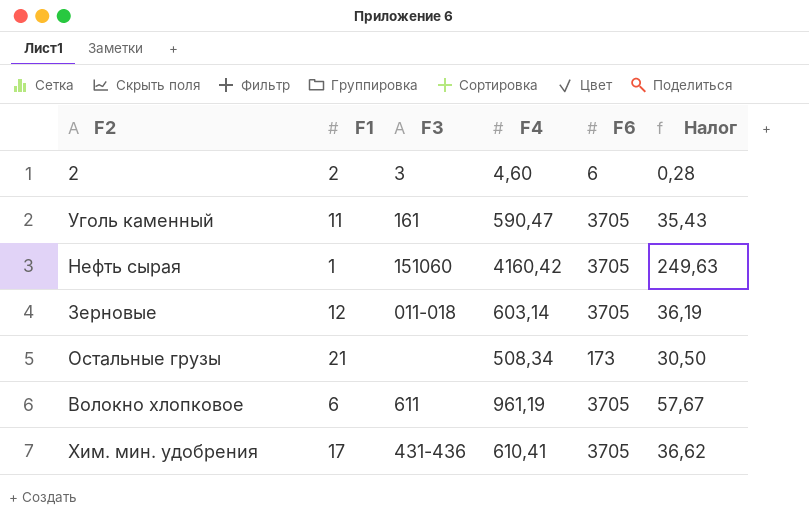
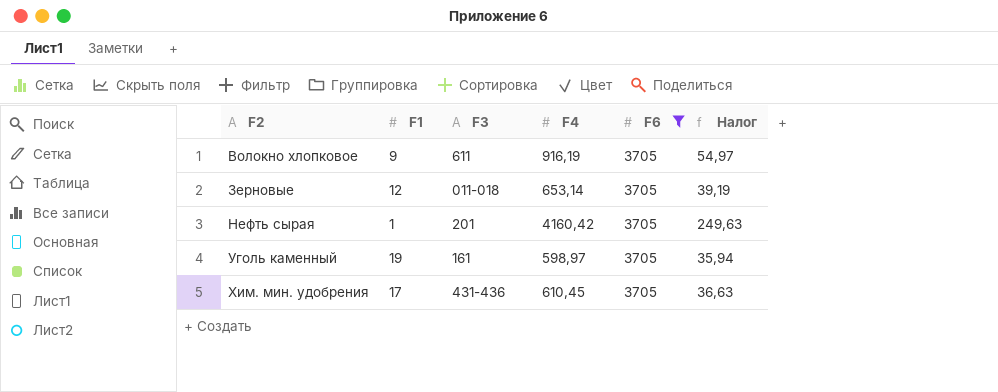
filter: none -> F6 = 3705
row order: none -> F2 ascending
Волокно хлопковое | F1: 6 -> 9
Волокно хлопковое | F4: 961,19 -> 916,19
Волокно хлопковое | Налог: 57,67 -> 54,97
Зерновые | F4: 603,14 -> 653,14
Зерновые | Налог: 36,19 -> 39,19
Нефть сырая | F3: 151060 -> 201
Уголь каменный | F1: 11 -> 19
Уголь каменный | F4: 590,47 -> 598,97
Уголь каменный | Налог: 35,43 -> 35,94
Хим. мин. удобрения | F4: 610,41 -> 610,45
Хим. мин. удобрения | Налог: 36,62 -> 36,63

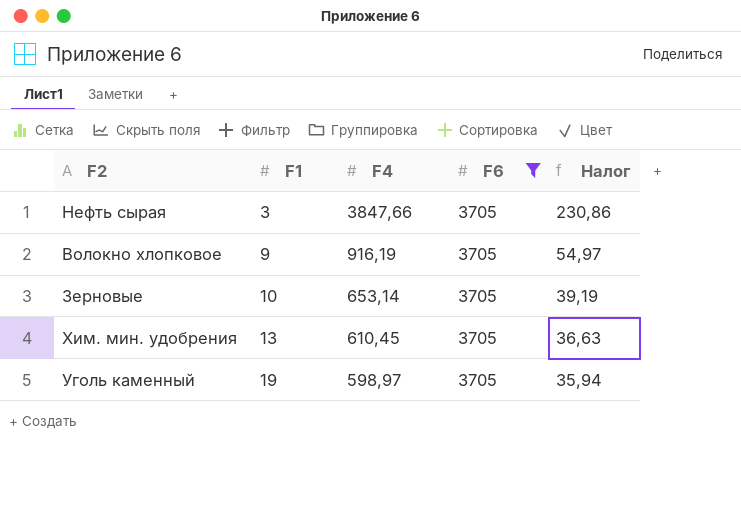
row order: F2 ascending -> F1 ascending
column F3 | position: 3 -> none
Нефть сырая | F1: 1 -> 3
Нефть сырая | F4: 4160,42 -> 3847,66
Нефть сырая | Налог: 249,63 -> 230,86
Зерновые | F1: 12 -> 10
Хим. мин. удобрения | F1: 17 -> 13

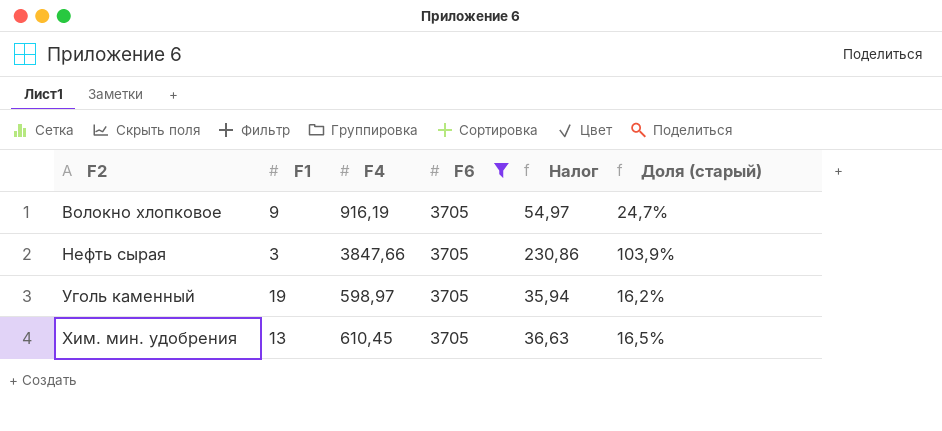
row order: F1 ascending -> F2 ascending
column Доля (старый) | formula: none -> [F4] / [F6]
row Зерновые: 10 | 653,14 | 3705 | 39,19 -> none

